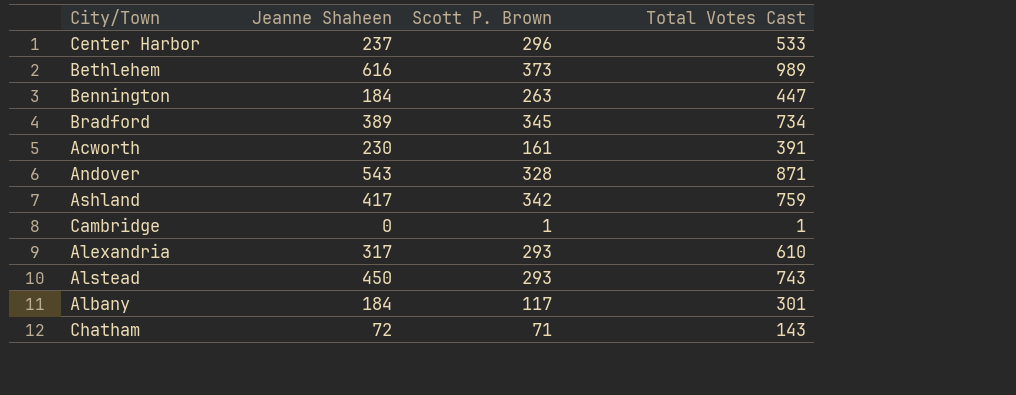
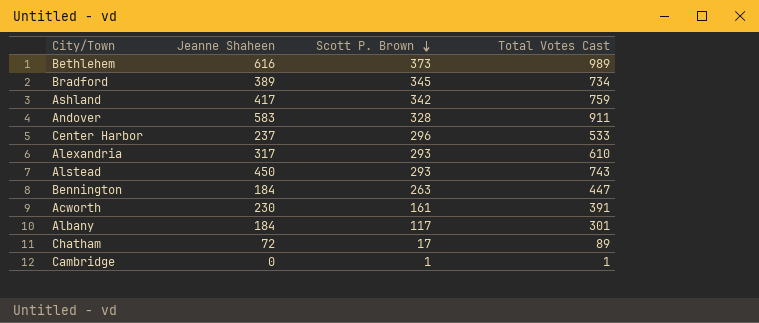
row order: none -> Scott P. Brown descending
Andover | Jeanne Shaheen: 543 -> 583
Andover | Total Votes Cast: 871 -> 911
Chatham | Scott P. Brown: 71 -> 17
Chatham | Total Votes Cast: 143 -> 89

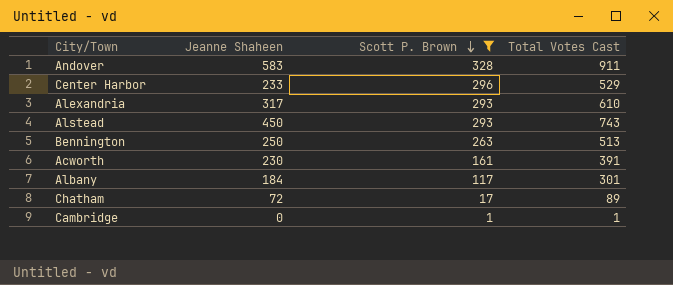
filter: none -> Scott P. Brown <= 328
Center Harbor | Jeanne Shaheen: 237 -> 233
Center Harbor | Total Votes Cast: 533 -> 529
Bennington | Jeanne Shaheen: 184 -> 250
Bennington | Total Votes Cast: 447 -> 513

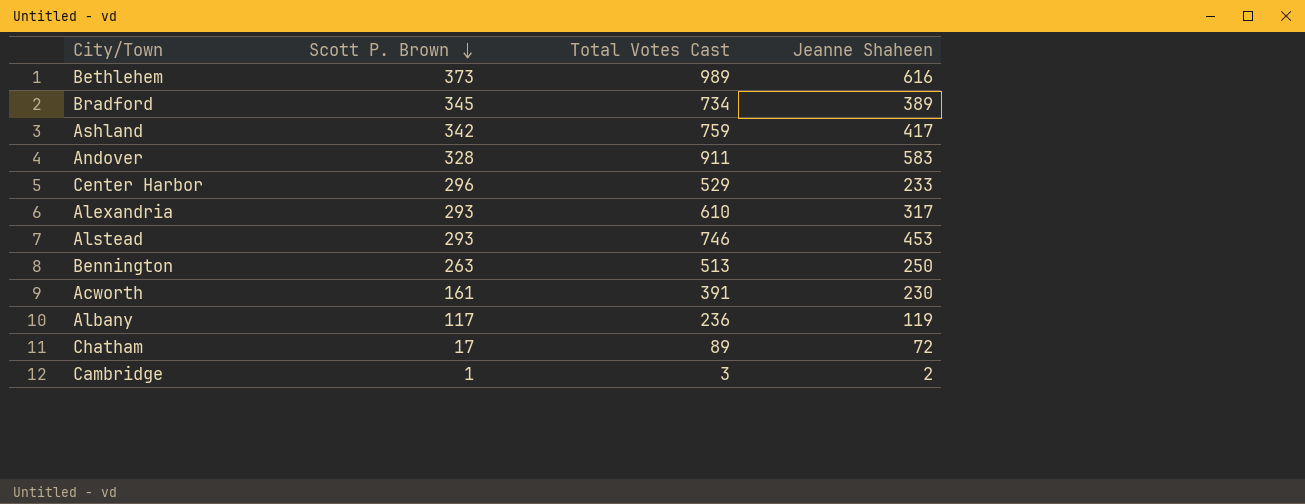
filter: Scott P. Brown <= 328 -> none
column Jeanne Shaheen | position: 2 -> 4
Alstead | Total Votes Cast: 743 -> 746
Alstead | Jeanne Shaheen: 450 -> 453
Albany | Total Votes Cast: 301 -> 236
Albany | Jeanne Shaheen: 184 -> 119
Cambridge | Total Votes Cast: 1 -> 3
Cambridge | Jeanne Shaheen: 0 -> 2

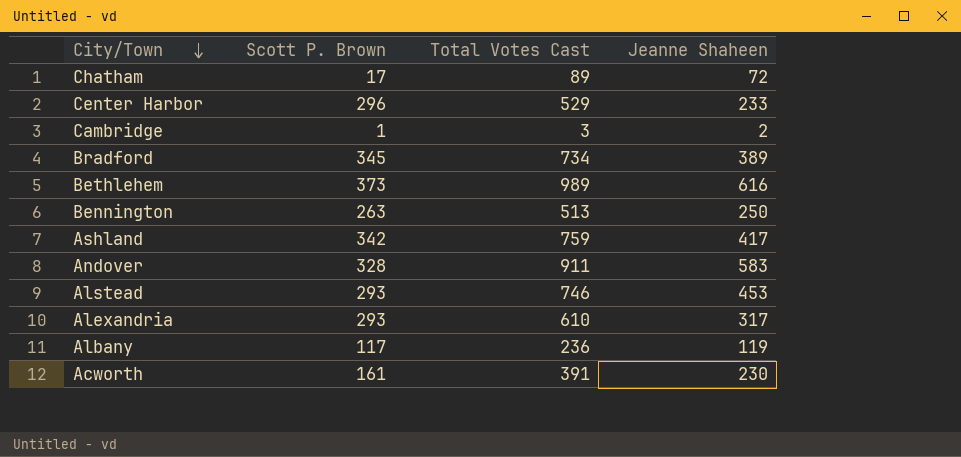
row order: Scott P. Brown descending -> City/Town descending

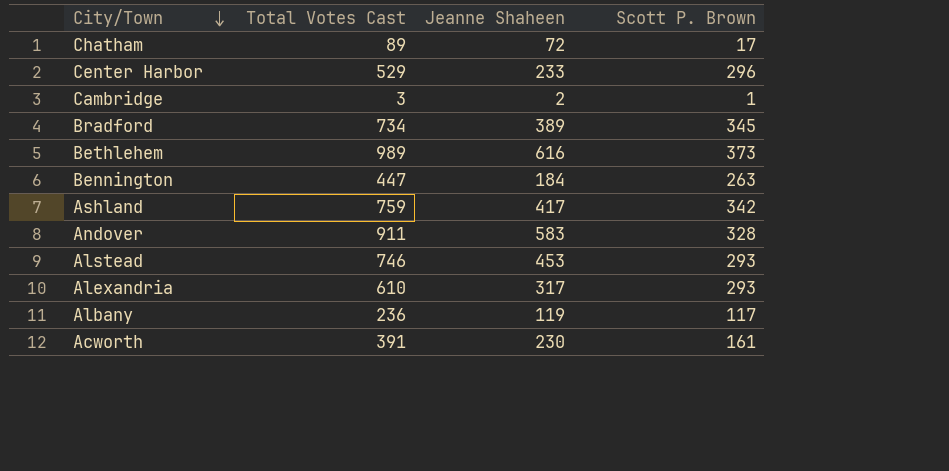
column Scott P. Brown | position: 2 -> 4
Bennington | Total Votes Cast: 513 -> 447
Bennington | Jeanne Shaheen: 250 -> 184

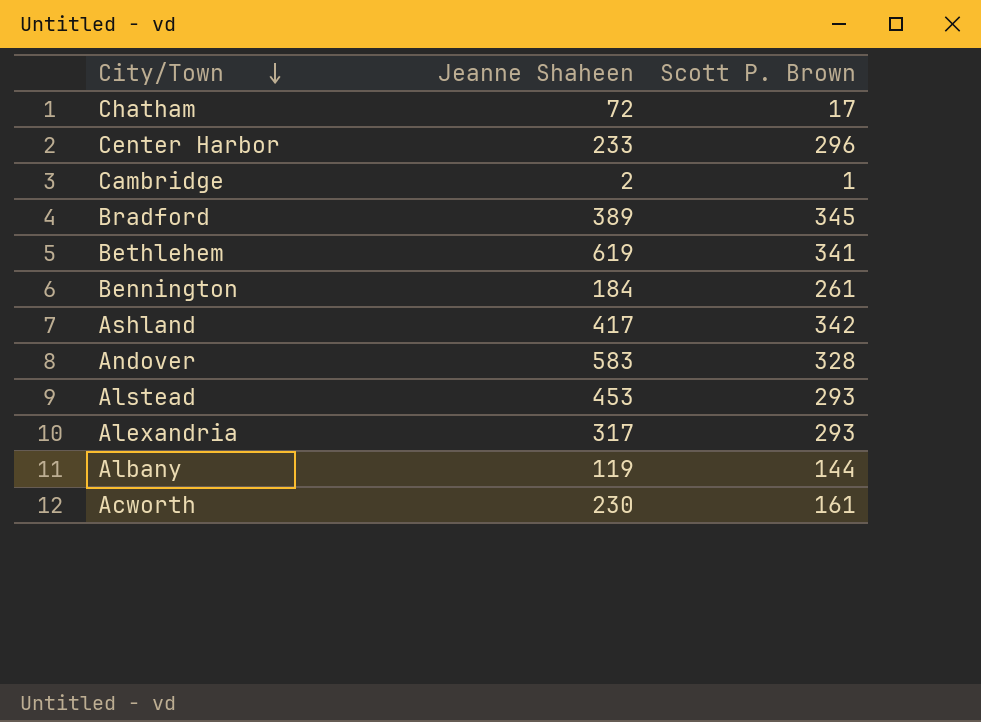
column Total Votes Cast | formula: [Jeanne Shaheen] + [Scott P. Brown] -> none
Bethlehem | Jeanne Shaheen: 616 -> 619
Bethlehem | Scott P. Brown: 373 -> 341
Bennington | Scott P. Brown: 263 -> 261
Albany | Scott P. Brown: 117 -> 144

